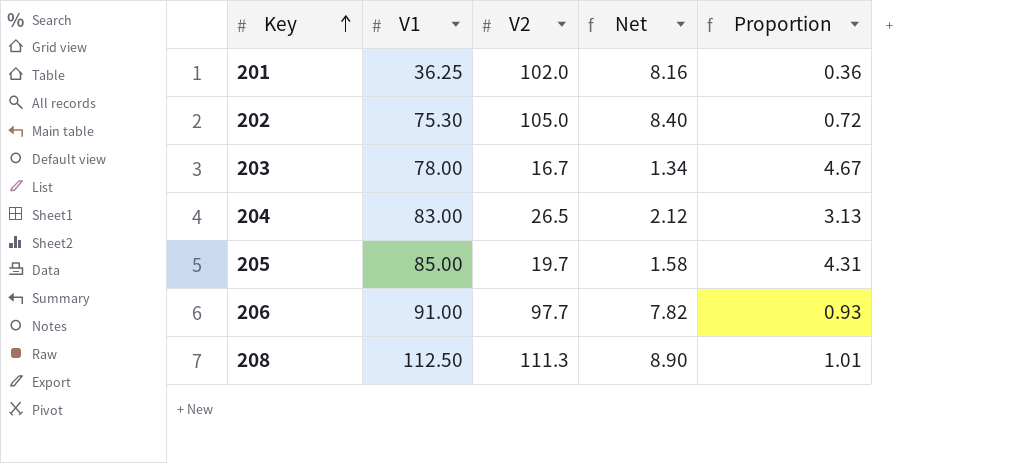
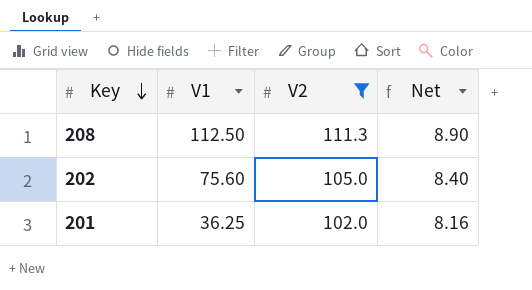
filter: none -> V2 >= 102.0
row order: Key ascending -> Key descending
column Proportion | formula: [V1] / [V2] -> none
202 | V1: 75.30 -> 75.60

